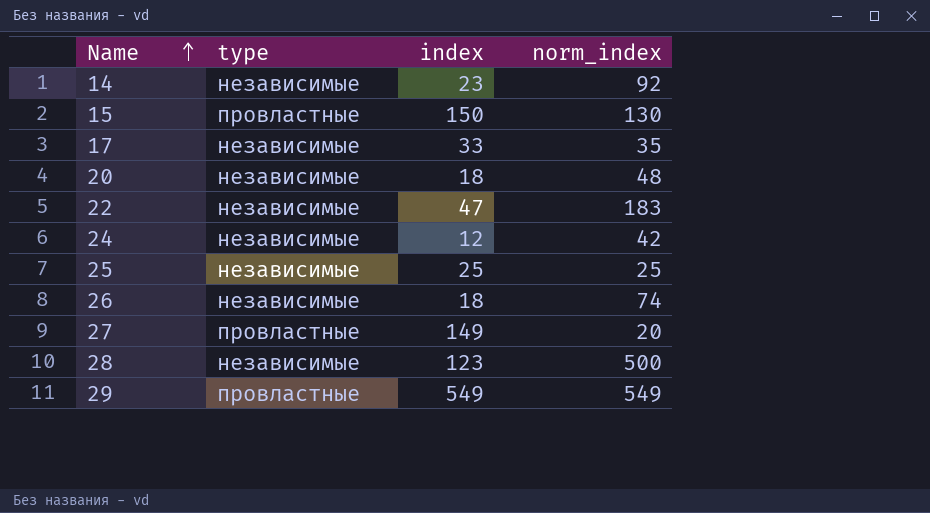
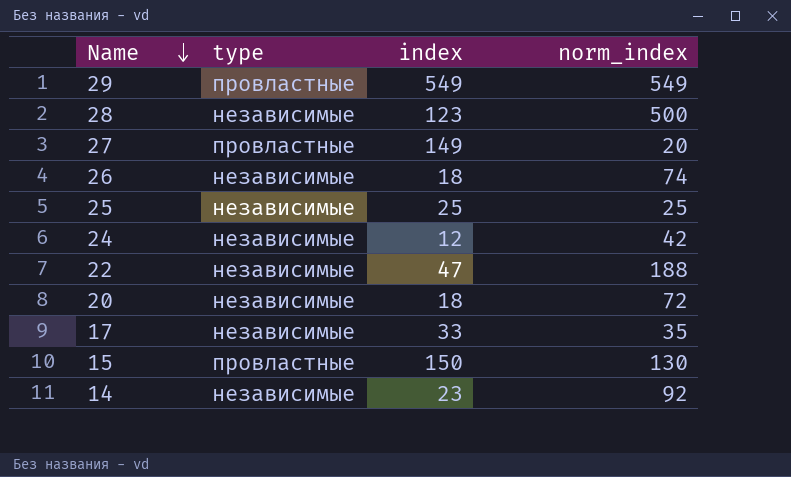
row order: Name ascending -> Name descending
22 | norm_index: 183 -> 188
20 | norm_index: 48 -> 72

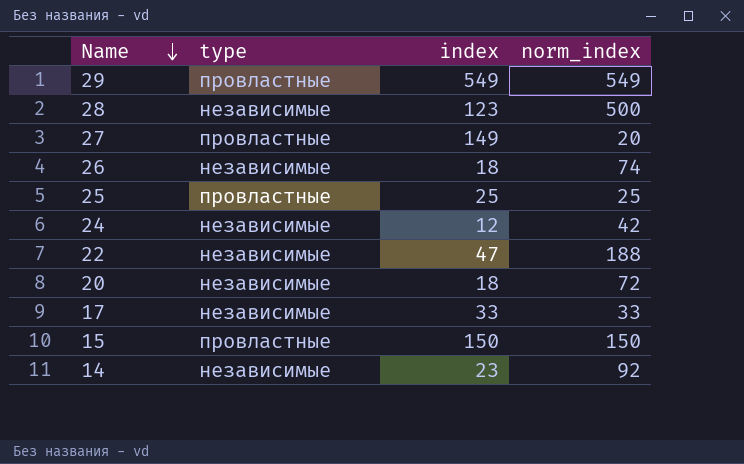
25 | type: независимые -> провластные
17 | norm_index: 35 -> 33
15 | norm_index: 130 -> 150

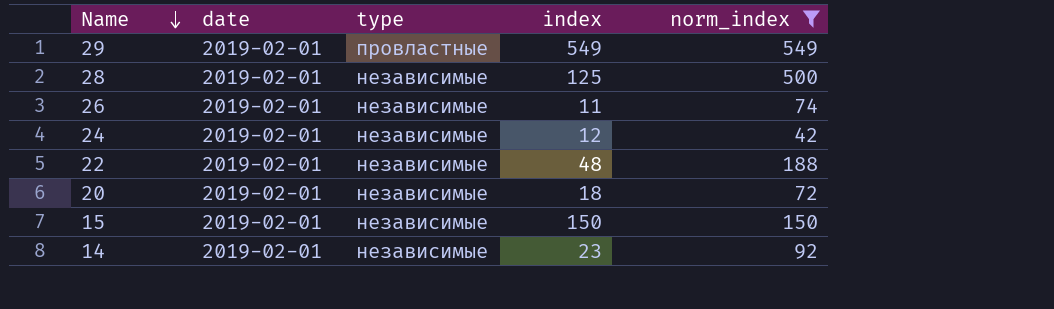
filter: none -> norm_index >= 42
column date | position: none -> 2
28 | index: 123 -> 125
26 | index: 18 -> 11
22 | index: 47 -> 48
15 | type: провластные -> независимые

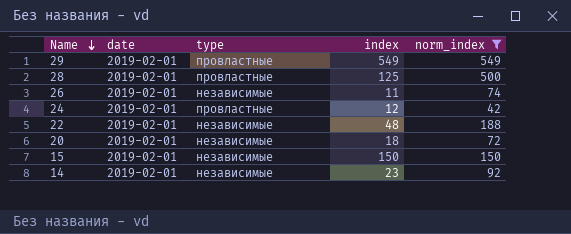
28 | type: независимые -> провластные
24 | type: независимые -> провластные

